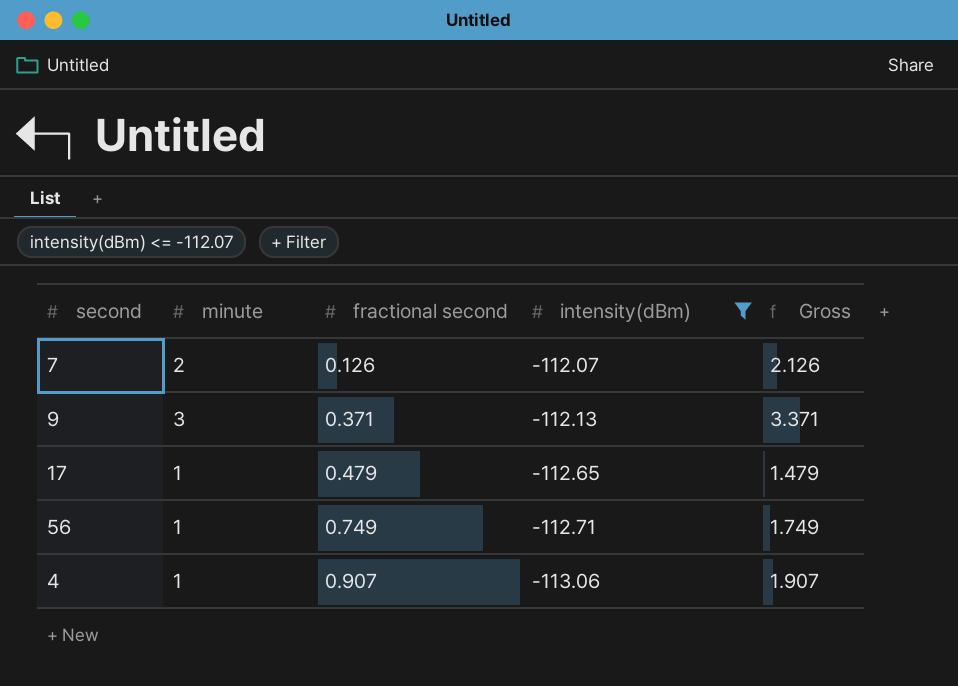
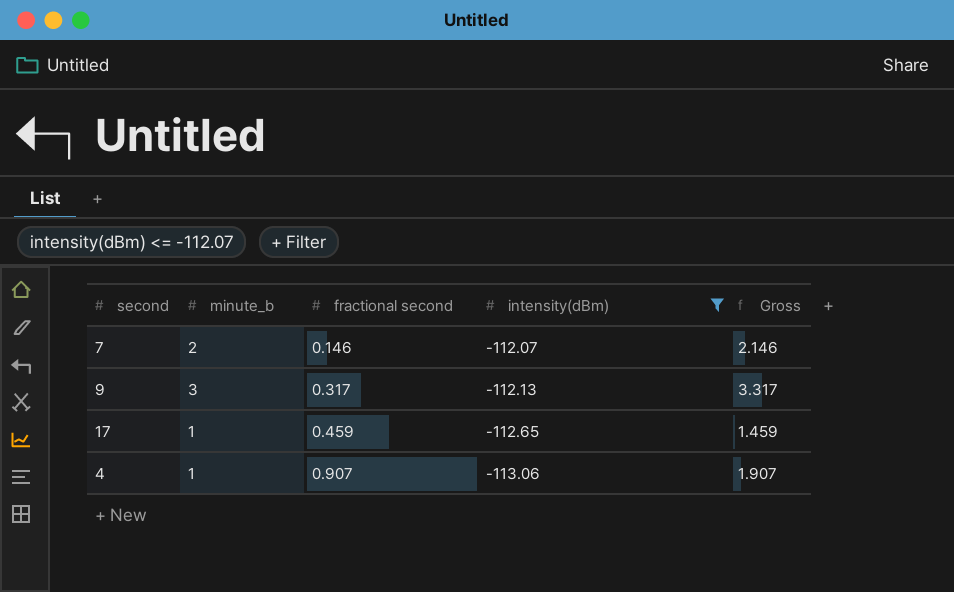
column name: minute -> minute_b
row 56: 1 | 0.749 | -112.71 | 1.749 -> none
7 | fractional second: 0.126 -> 0.146
7 | Gross: 2.126 -> 2.146
9 | fractional second: 0.371 -> 0.317
9 | Gross: 3.371 -> 3.317
17 | fractional second: 0.479 -> 0.459
17 | Gross: 1.479 -> 1.459

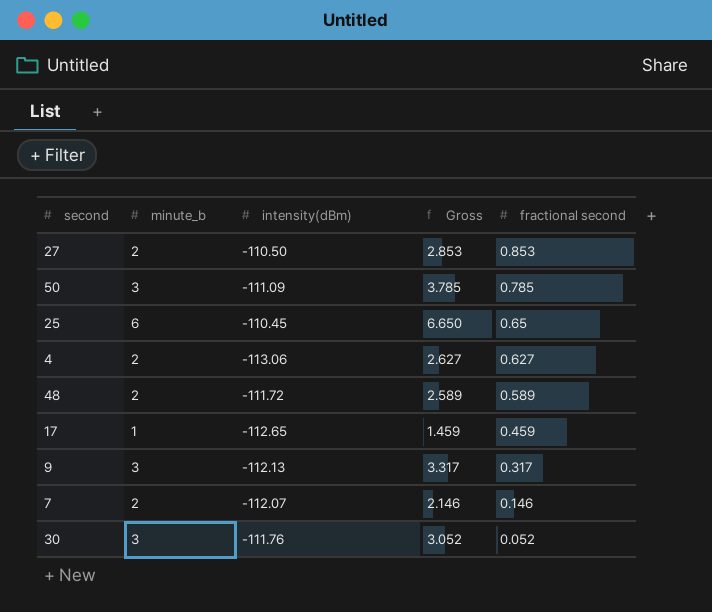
filter: intensity(dBm) <= -112.07 -> none
row order: fractional second ascending -> fractional second descending
column fractional second | position: 3 -> 5
4 | minute_b: 1 -> 2
4 | Gross: 1.907 -> 2.627
4 | fractional second: 0.907 -> 0.627

